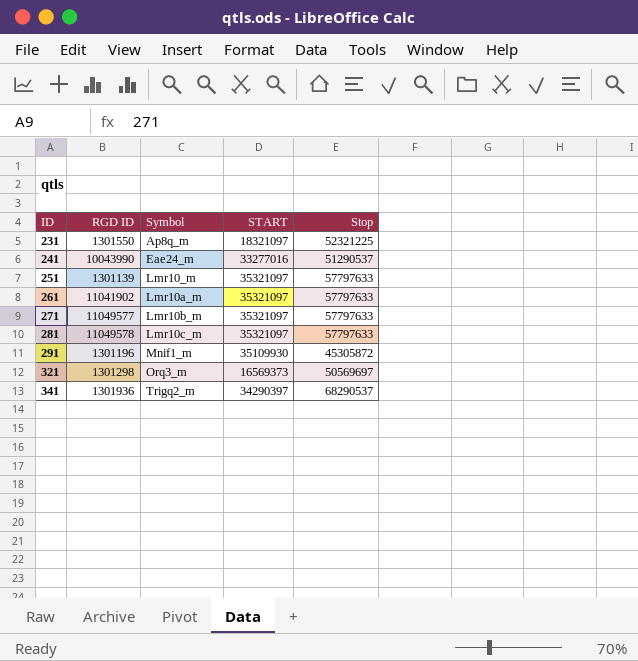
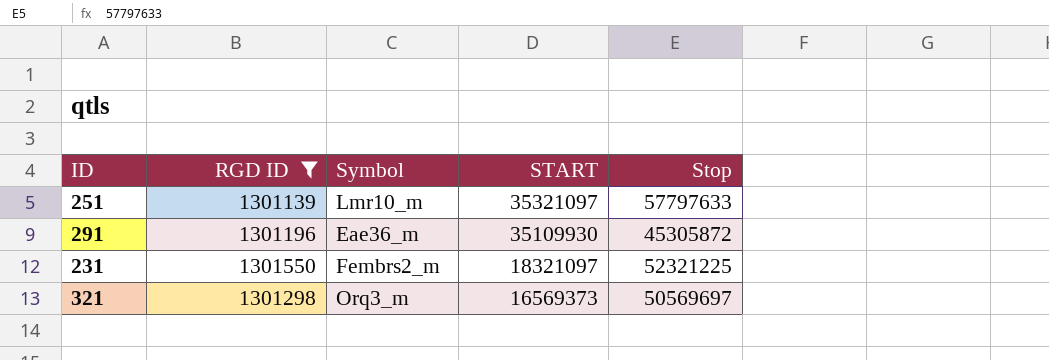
filter: none -> RGD ID <= 1301550
row order: ID ascending -> START descending
291 | Symbol: Mnif1_m -> Eae36_m
231 | Symbol: Ap8q_m -> Fembrs2_m

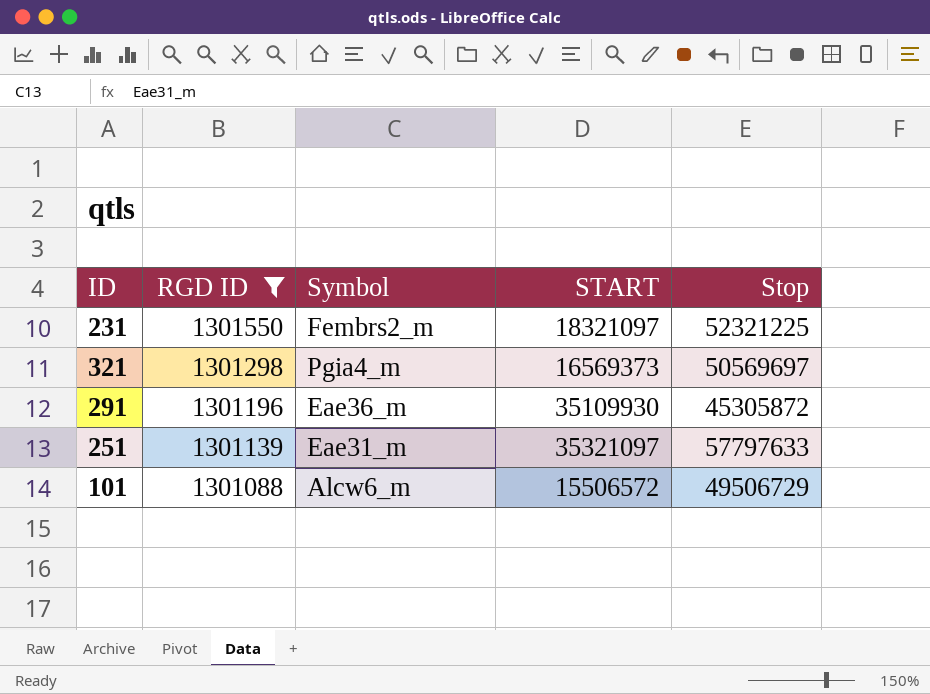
row order: START descending -> RGD ID descending
321 | Symbol: Orq3_m -> Pgia4_m
251 | Symbol: Lmr10_m -> Eae31_m
row 101: none -> 1301088 | Alcw6_m | 15506572 | 49506729

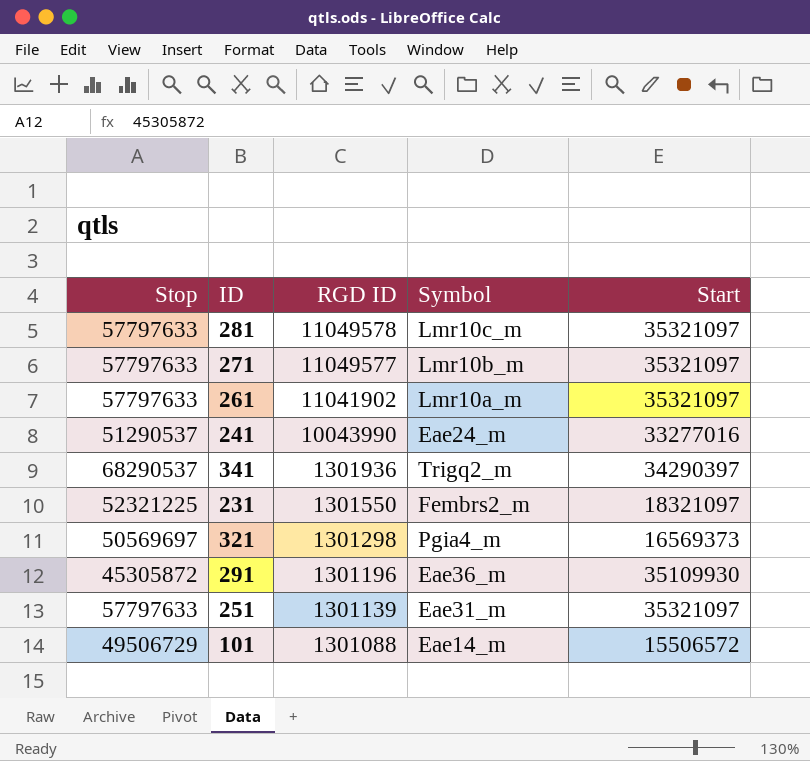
filter: RGD ID <= 1301550 -> none
column Stop | position: 5 -> 1
column name: START -> Start
101 | Symbol: Alcw6_m -> Eae14_m

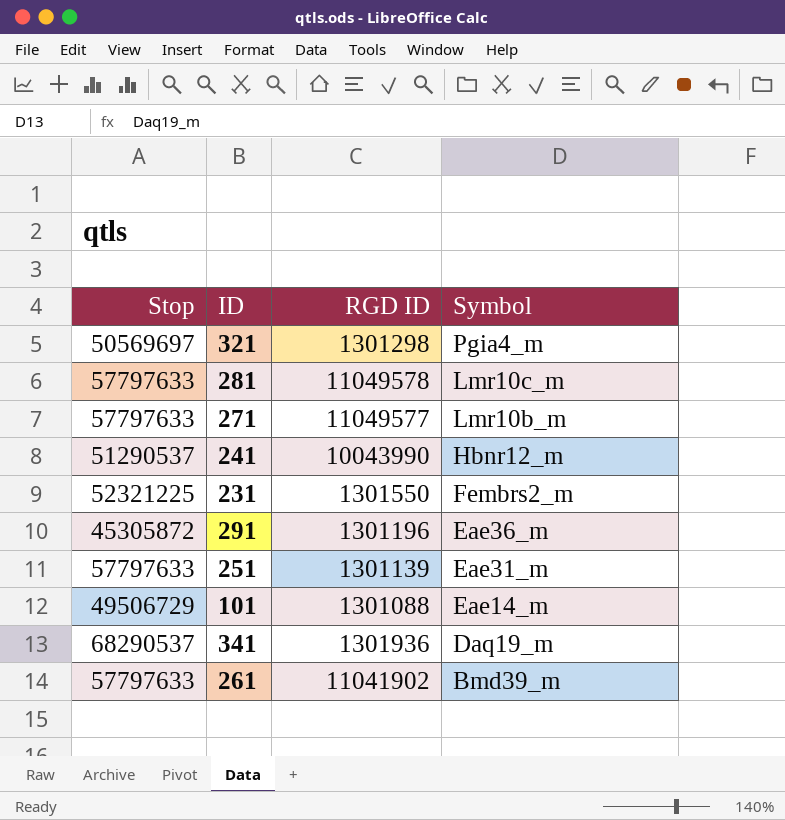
row order: RGD ID descending -> Symbol descending
column Start | position: 5 -> none
241 | Symbol: Eae24_m -> Hbnr12_m
341 | Symbol: Trigq2_m -> Daq19_m
261 | Symbol: Lmr10a_m -> Bmd39_m

